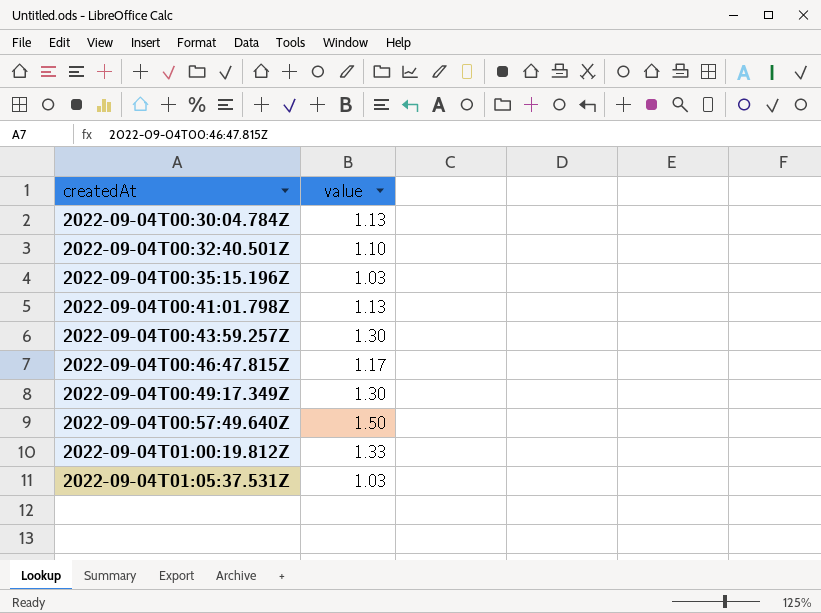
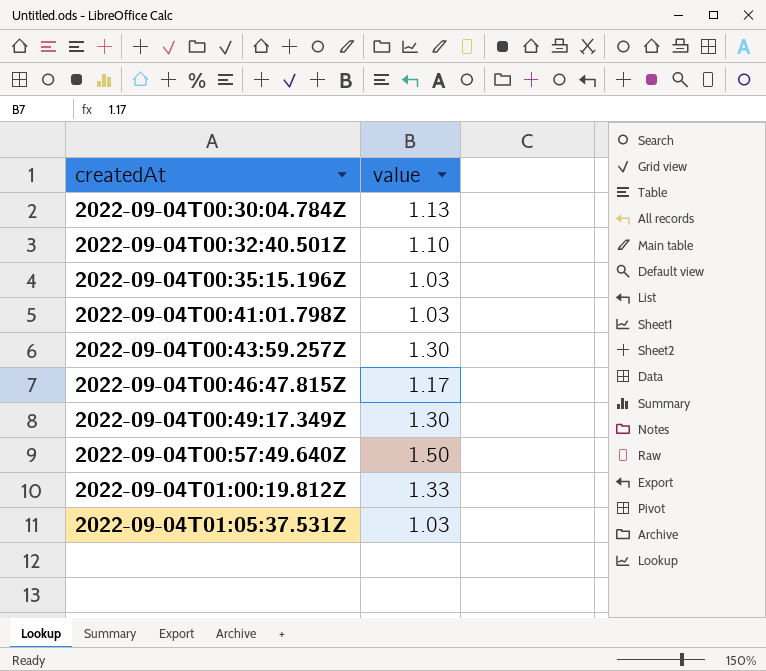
2022-09-04T00:41:01.798Z | value: 1.13 -> 1.03

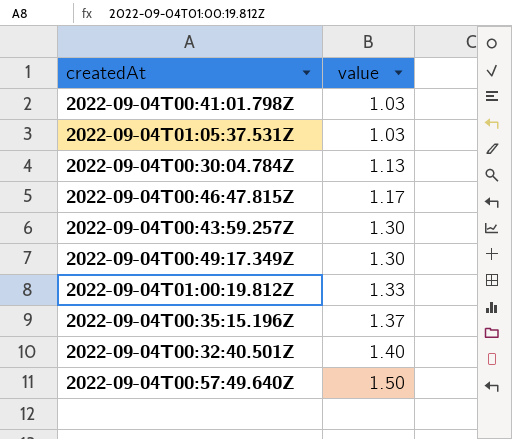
row order: createdAt ascending -> value ascending
2022-09-04T00:35:15.196Z | value: 1.03 -> 1.37
2022-09-04T00:32:40.501Z | value: 1.10 -> 1.40

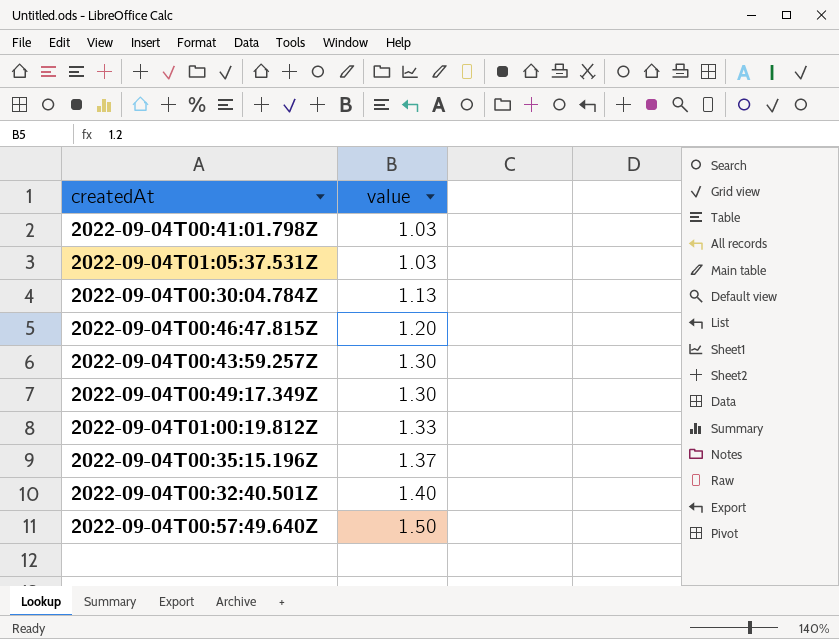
2022-09-04T00:46:47.815Z | value: 1.17 -> 1.20

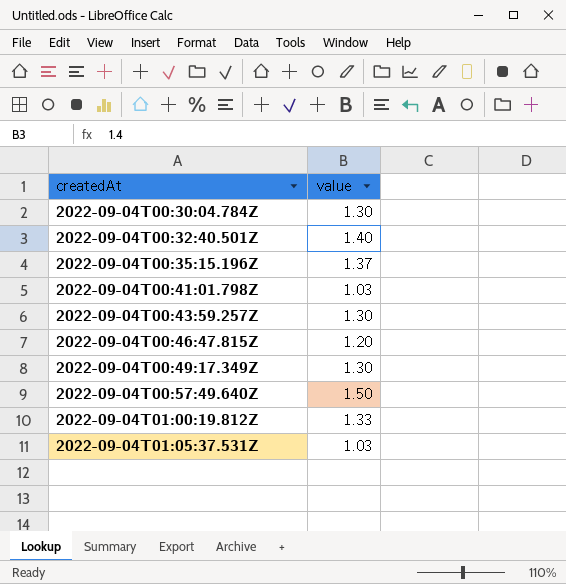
row order: value ascending -> createdAt ascending
2022-09-04T00:30:04.784Z | value: 1.13 -> 1.30

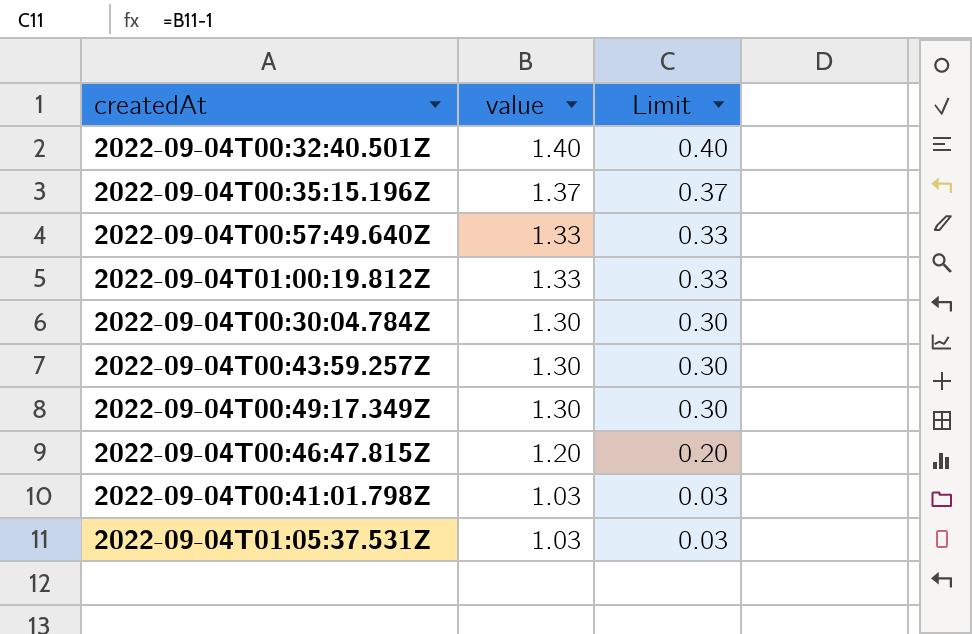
row order: createdAt ascending -> value descending
column Limit | formula: none -> [value] - 1
2022-09-04T00:57:49.640Z | value: 1.50 -> 1.33

